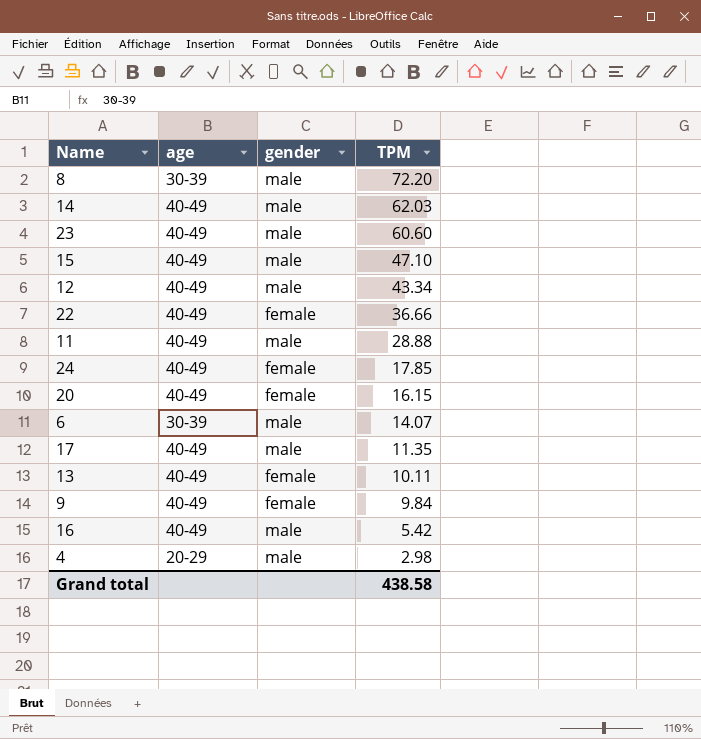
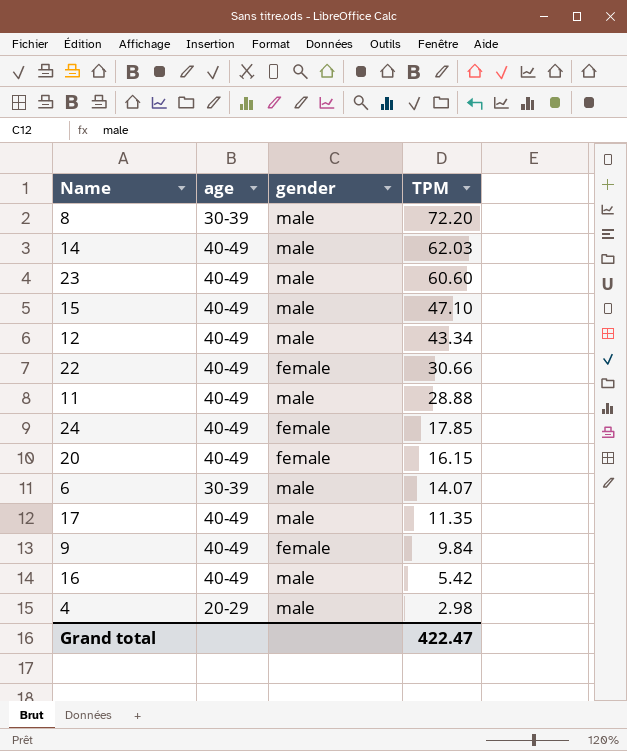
row 13: 40-49 | female | 10.11 -> none
22 | TPM: 36.66 -> 30.66
Grand total | TPM: 438.58 -> 422.47

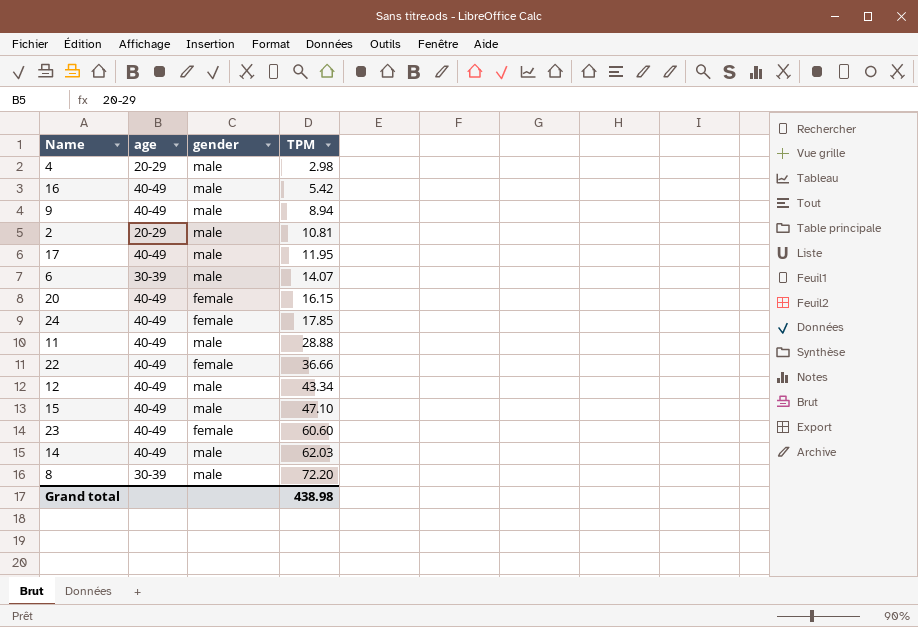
row order: TPM descending -> TPM ascending
9 | gender: female -> male
9 | TPM: 9.84 -> 8.94
row 2: none -> 20-29 | male | 10.81
17 | TPM: 11.35 -> 11.95
22 | TPM: 30.66 -> 36.66
23 | gender: male -> female
Grand total | TPM: 422.47 -> 438.98

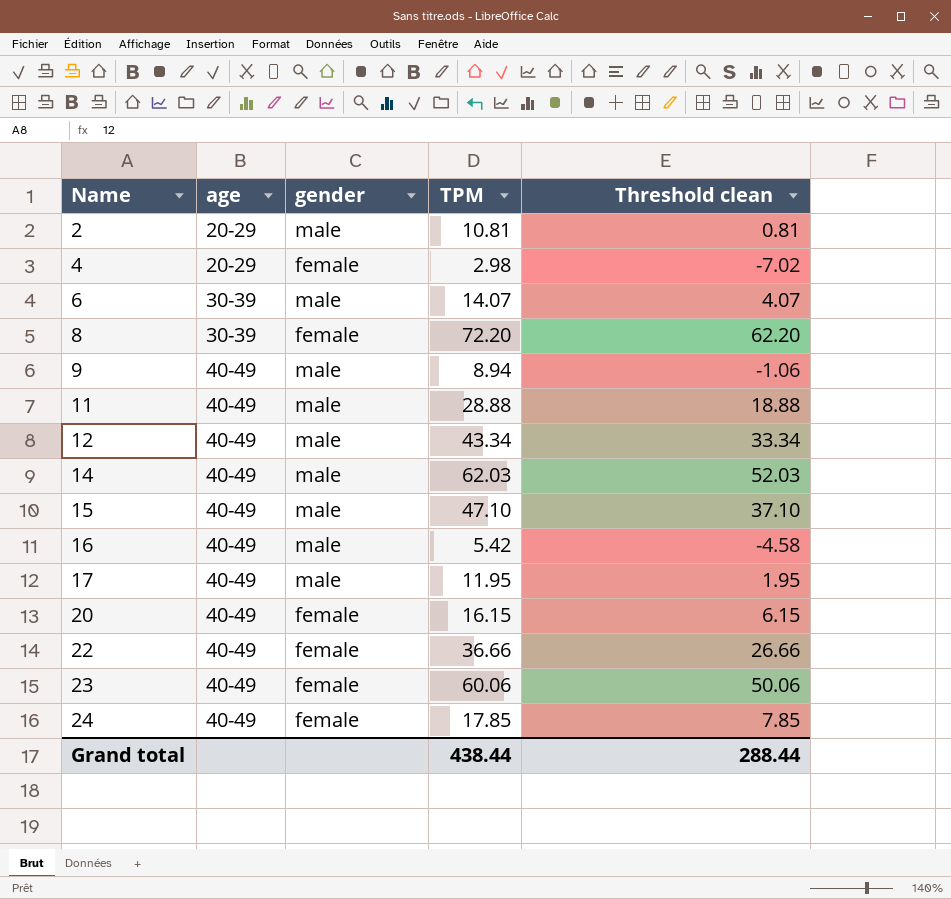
row order: TPM ascending -> Name ascending
column Threshold clean | formula: none -> [TPM] - 10
4 | gender: male -> female
8 | gender: male -> female
23 | TPM: 60.60 -> 60.06
Grand total | TPM: 438.98 -> 438.44

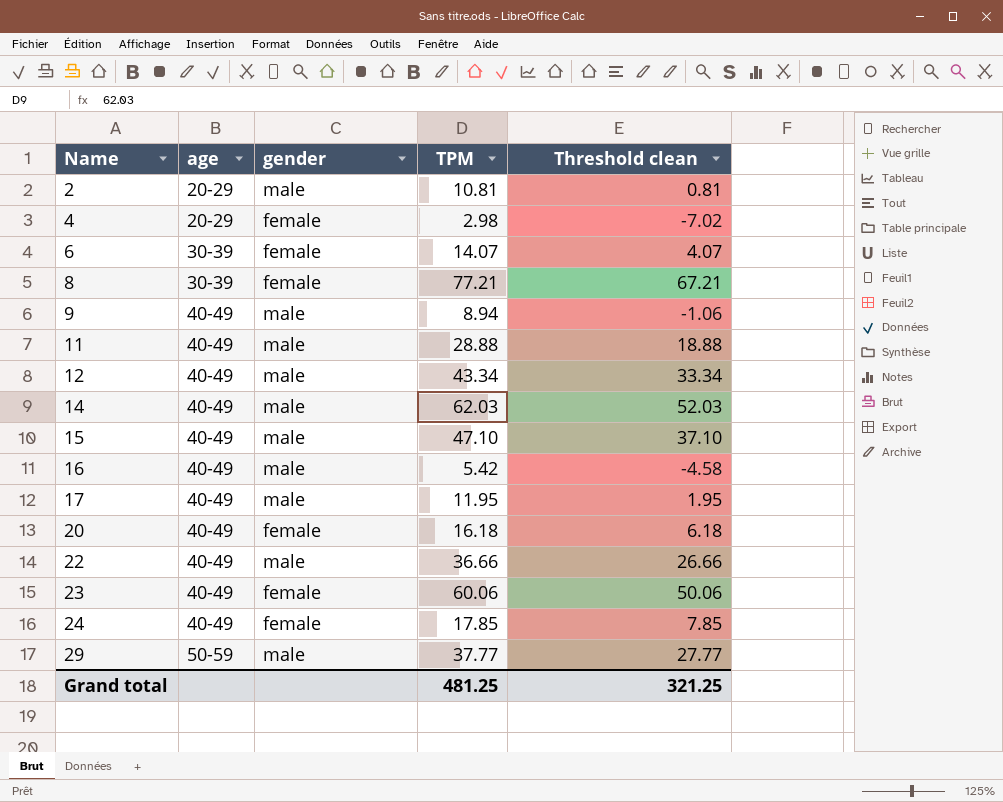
6 | gender: male -> female
8 | TPM: 72.20 -> 77.21
8 | Threshold clean: 62.20 -> 67.21
20 | TPM: 16.15 -> 16.18
20 | Threshold clean: 6.15 -> 6.18
22 | gender: female -> male
row 29: none -> 50-59 | male | 37.77 | 27.77
Grand total | TPM: 438.44 -> 481.25
Grand total | Threshold clean: 288.44 -> 321.25

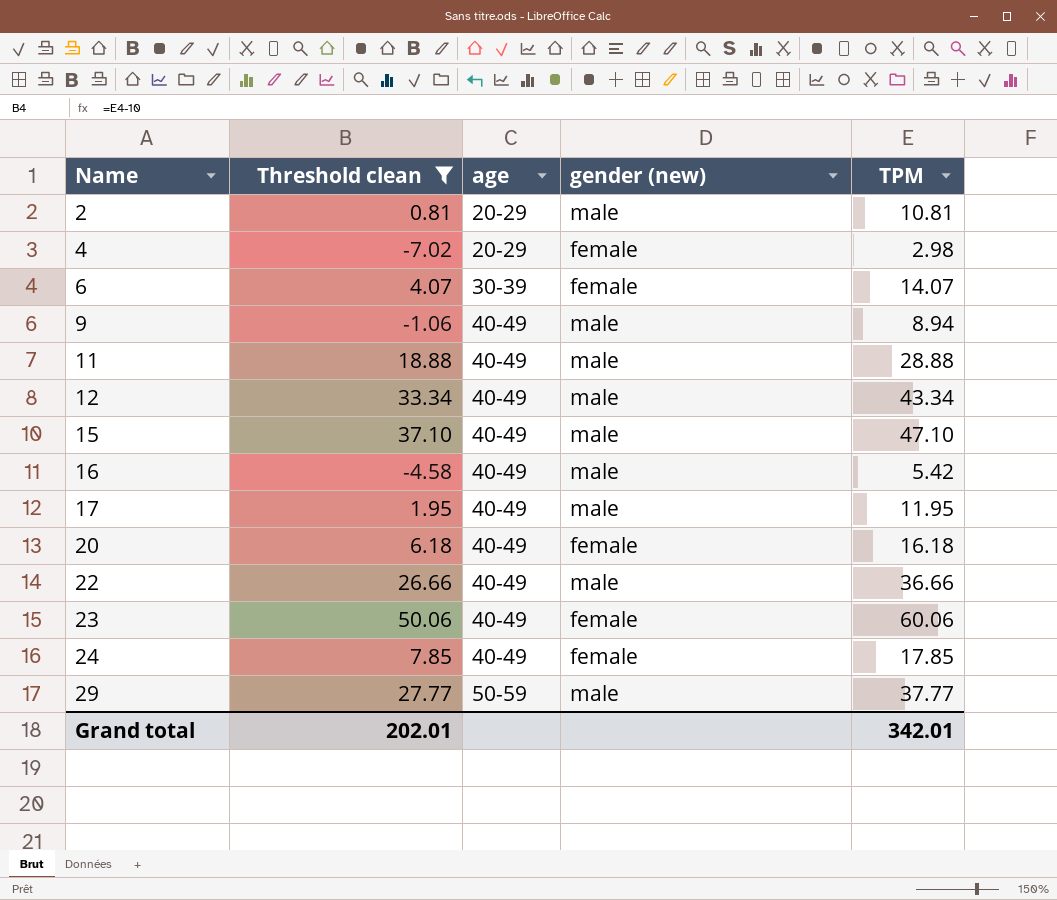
filter: none -> Threshold clean <= 50.06
column Threshold clean | position: 5 -> 2
column name: gender -> gender (new)
Grand total | Threshold clean: 321.25 -> 202.01
Grand total | TPM: 481.25 -> 342.01

